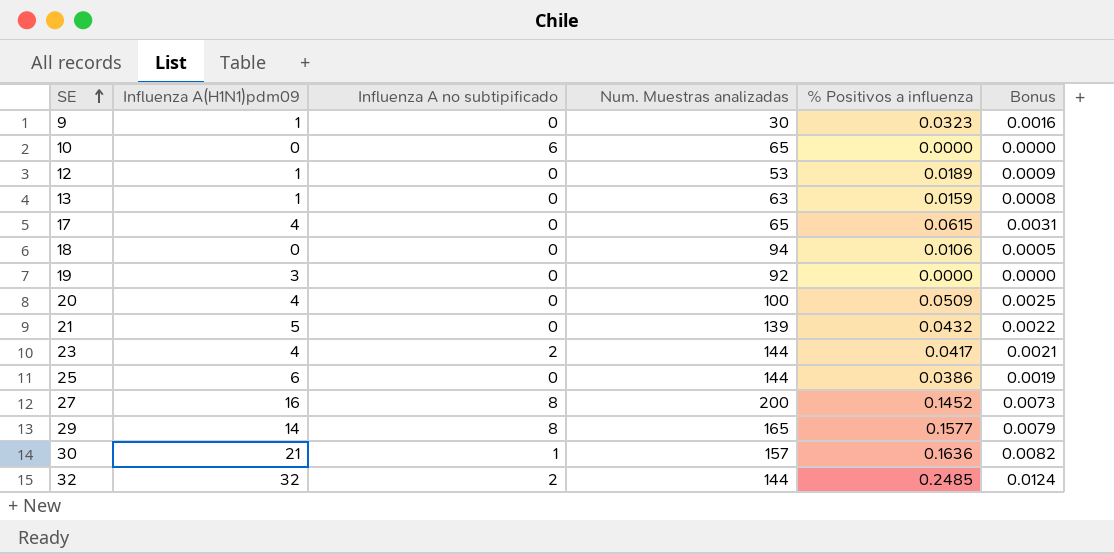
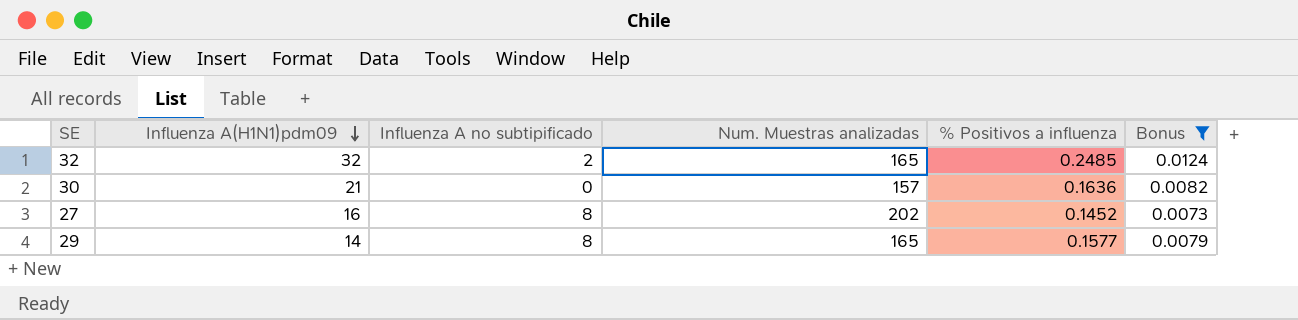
filter: none -> Bonus >= 0.0073
row order: SE ascending -> Influenza A(H1N1)pdm09 descending
32 | Num. Muestras analizadas: 144 -> 165
30 | Influenza A no subtipificado: 1 -> 0
27 | Num. Muestras analizadas: 200 -> 202

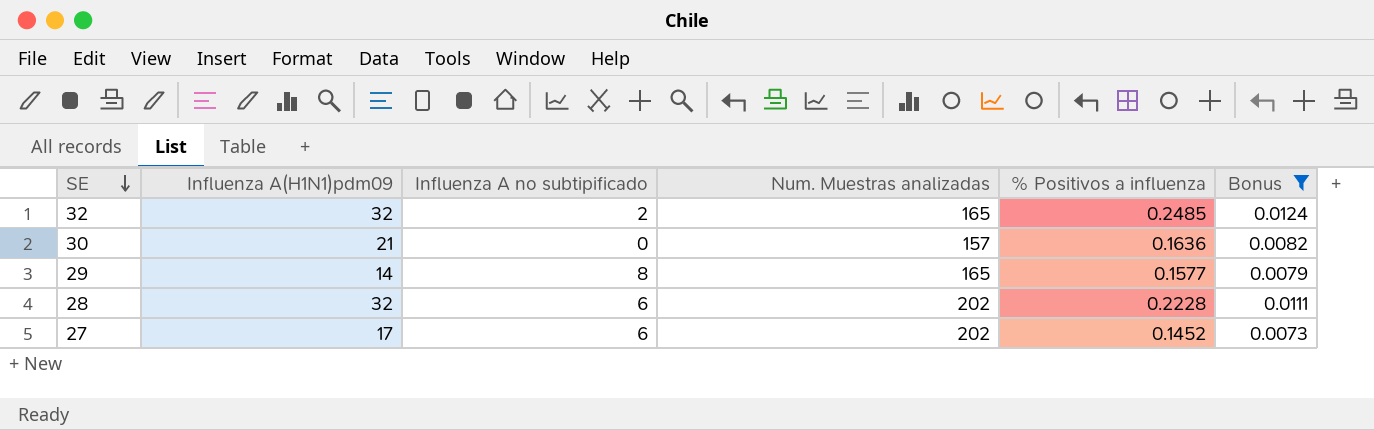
row order: Influenza A(H1N1)pdm09 descending -> SE descending
row 28: none -> 32 | 6 | 202 | 0.2228 | 0.0111
27 | Influenza A(H1N1)pdm09: 16 -> 17
27 | Influenza A no subtipificado: 8 -> 6

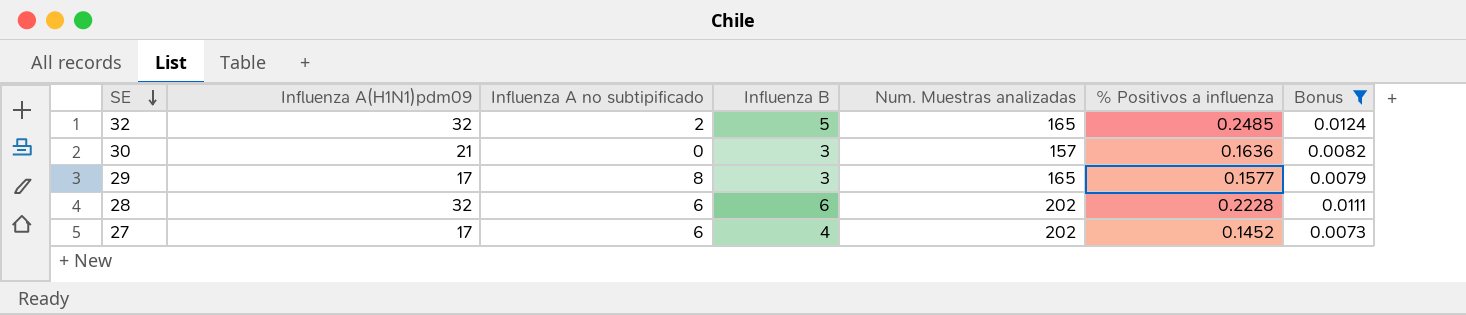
column Influenza B | position: none -> 4
29 | Influenza A(H1N1)pdm09: 14 -> 17

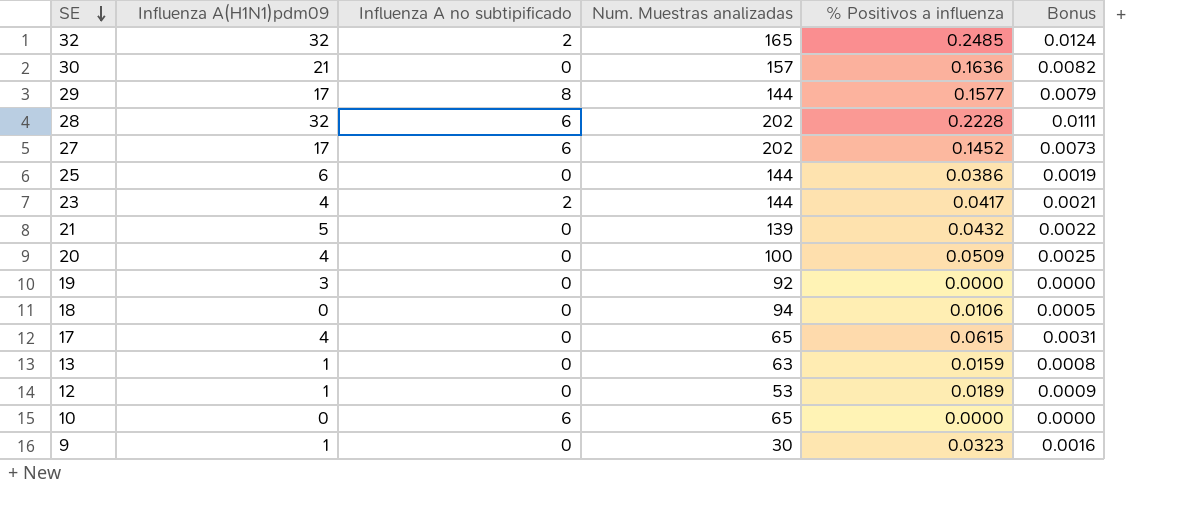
filter: Bonus >= 0.0073 -> none
column Influenza B | position: 4 -> none
29 | Num. Muestras analizadas: 165 -> 144

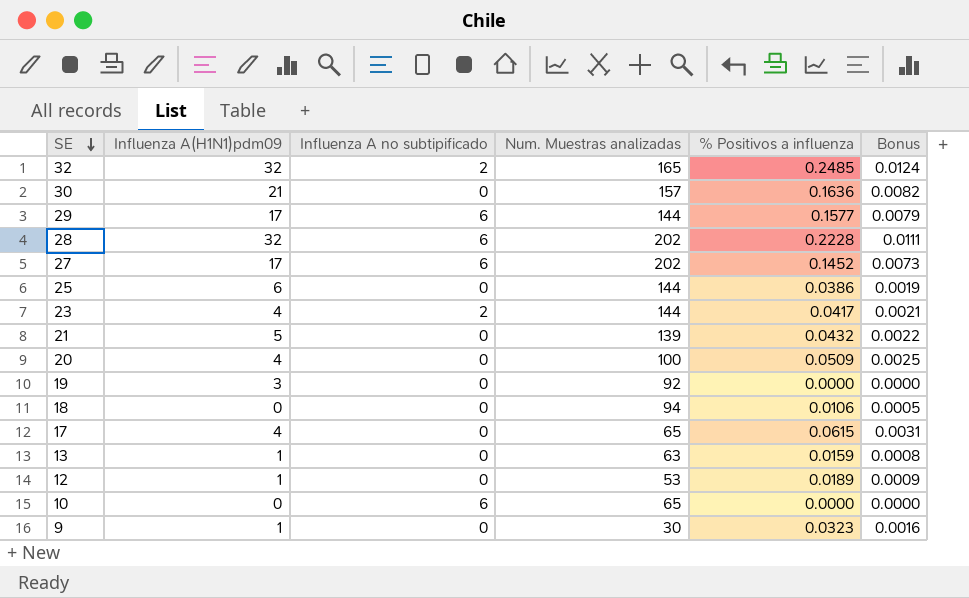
29 | Influenza A no subtipificado: 8 -> 6

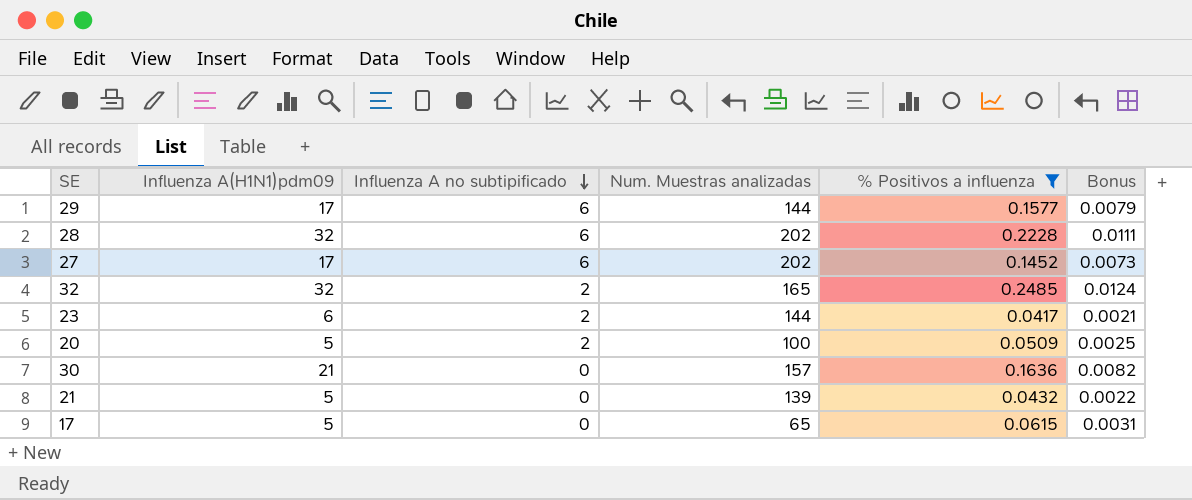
filter: none -> % Positivos a influenza >= 0.0417
row order: SE descending -> Influenza A no subtipificado descending
23 | Influenza A(H1N1)pdm09: 4 -> 6
20 | Influenza A(H1N1)pdm09: 4 -> 5
20 | Influenza A no subtipificado: 0 -> 2
17 | Influenza A(H1N1)pdm09: 4 -> 5

